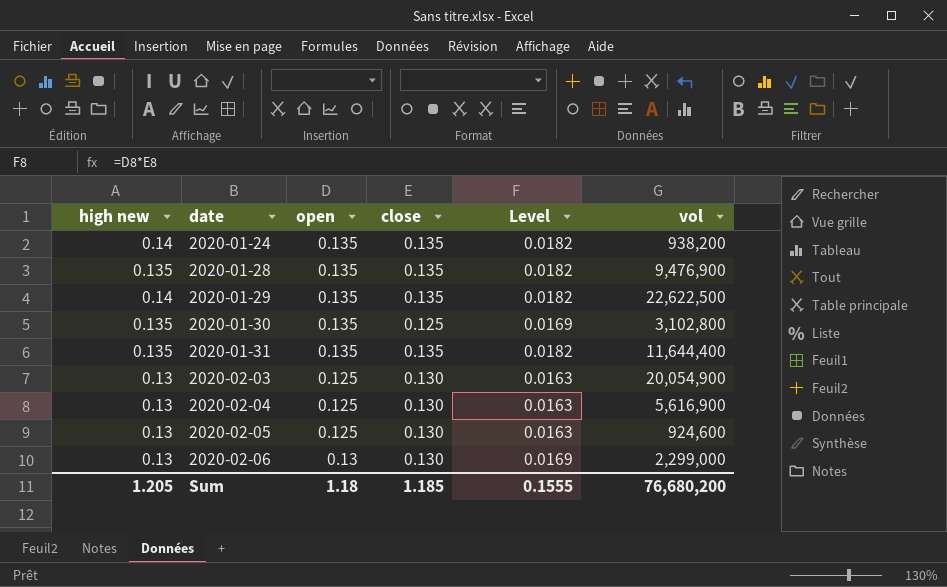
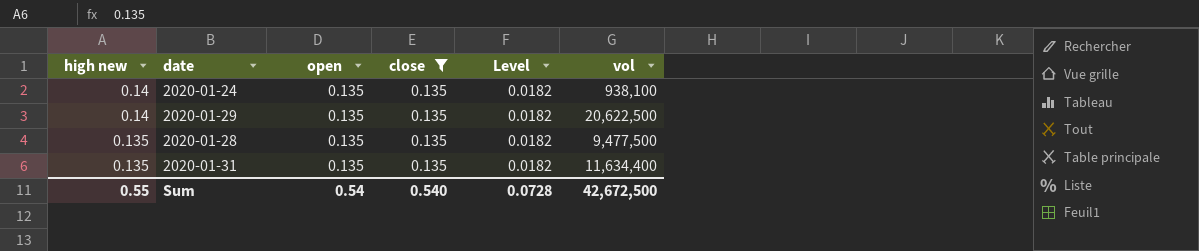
filter: none -> close = 0.135
row order: date ascending -> high new descending
2020-01-24 | vol: 938,200 -> 938,100
2020-01-29 | vol: 22,622,500 -> 20,622,500
2020-01-28 | vol: 9,476,900 -> 9,477,500
2020-01-31 | vol: 11,644,400 -> 11,634,400
Sum | high new: 1.205 -> 0.55
Sum | open: 1.18 -> 0.54
Sum | close: 1.185 -> 0.540
Sum | Level: 0.1555 -> 0.0728
Sum | vol: 76,680,200 -> 42,672,500

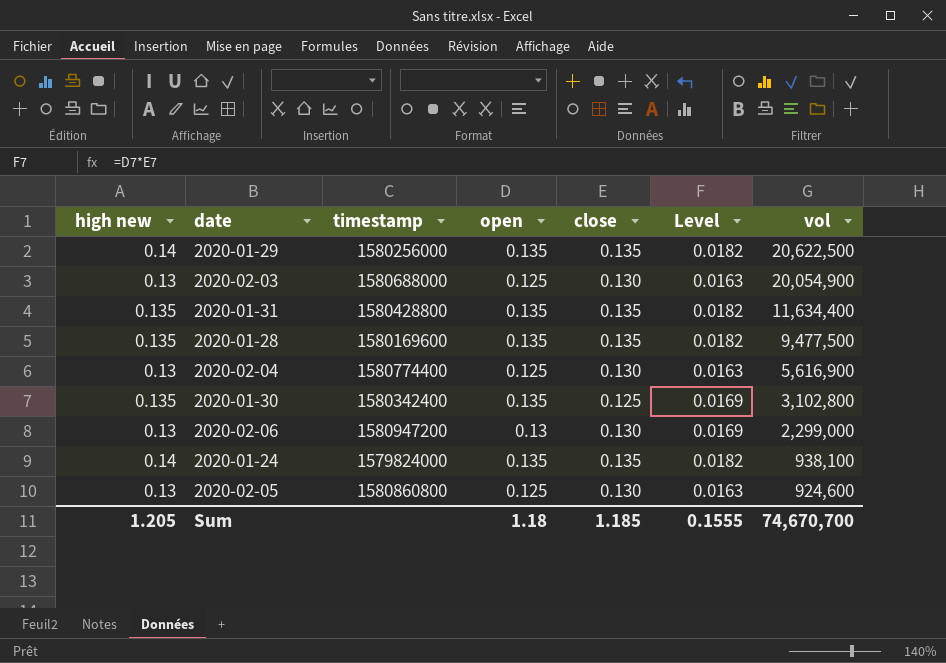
filter: close = 0.135 -> none
row order: high new descending -> vol descending
column timestamp | position: none -> 3
Sum | high new: 0.55 -> 1.205
Sum | open: 0.54 -> 1.18
Sum | close: 0.540 -> 1.185
Sum | Level: 0.0728 -> 0.1555
Sum | vol: 42,672,500 -> 74,670,700

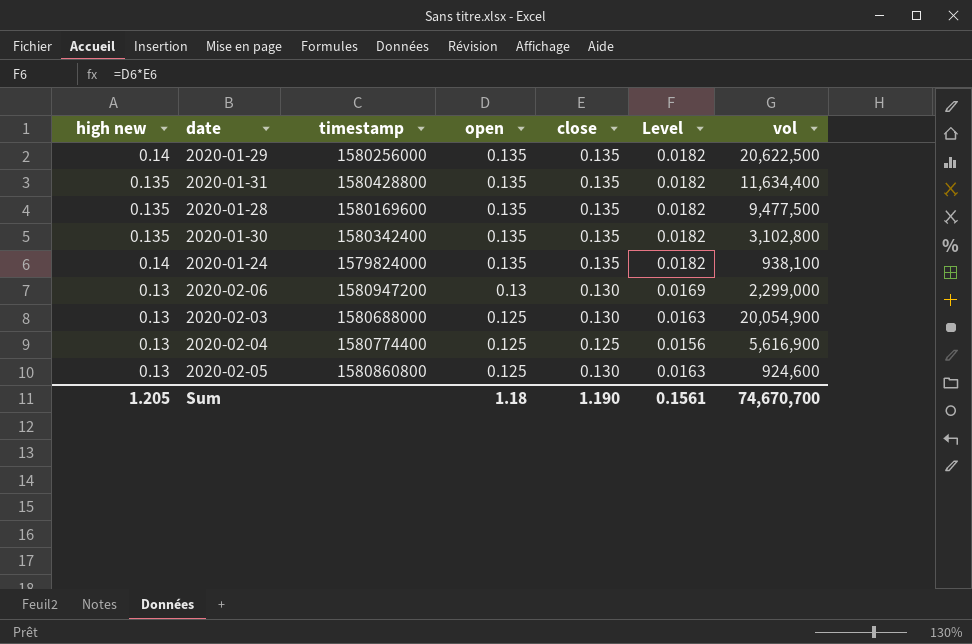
row order: vol descending -> open descending
2020-01-30 | close: 0.125 -> 0.135
2020-01-30 | Level: 0.0169 -> 0.0182
2020-02-04 | close: 0.130 -> 0.125
2020-02-04 | Level: 0.0163 -> 0.0156
Sum | close: 1.185 -> 1.190
Sum | Level: 0.1555 -> 0.1561

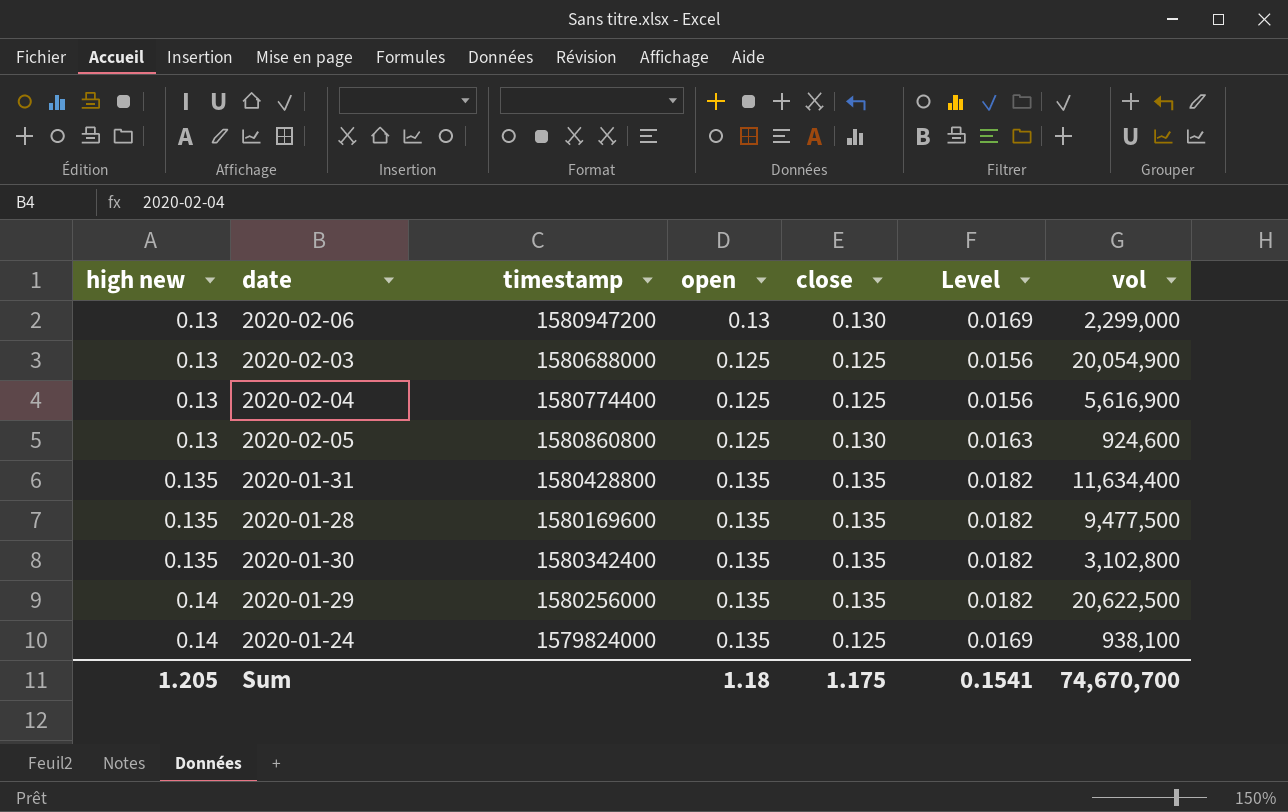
row order: open descending -> high new ascending
2020-02-03 | close: 0.130 -> 0.125
2020-02-03 | Level: 0.0163 -> 0.0156
2020-01-24 | close: 0.135 -> 0.125
2020-01-24 | Level: 0.0182 -> 0.0169
Sum | close: 1.190 -> 1.175
Sum | Level: 0.1561 -> 0.1541

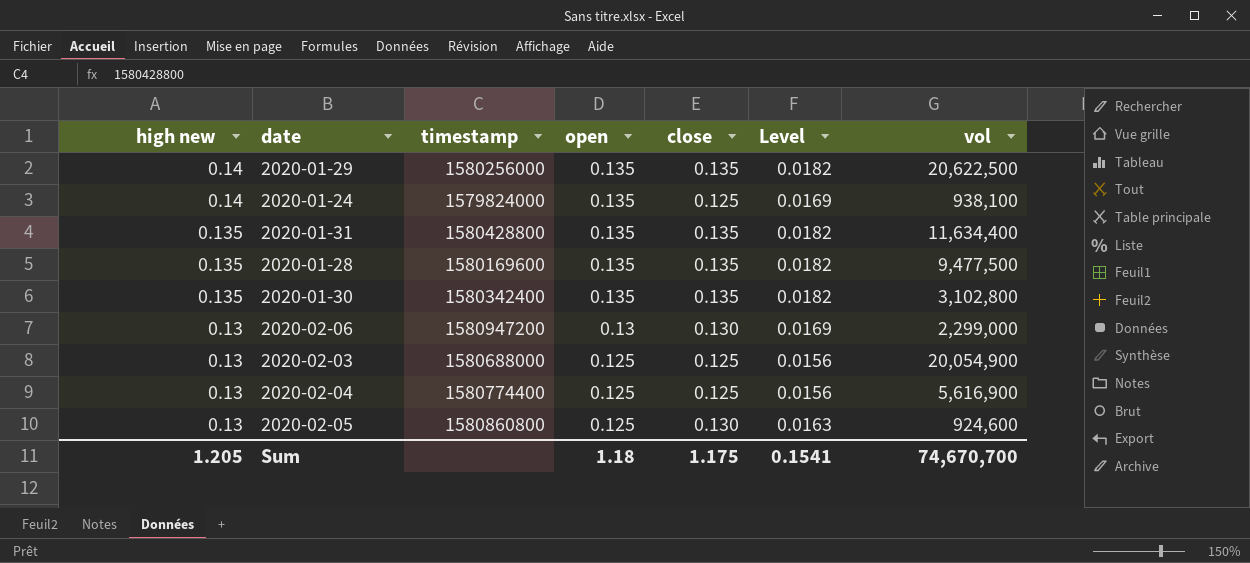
row order: high new ascending -> high new descending

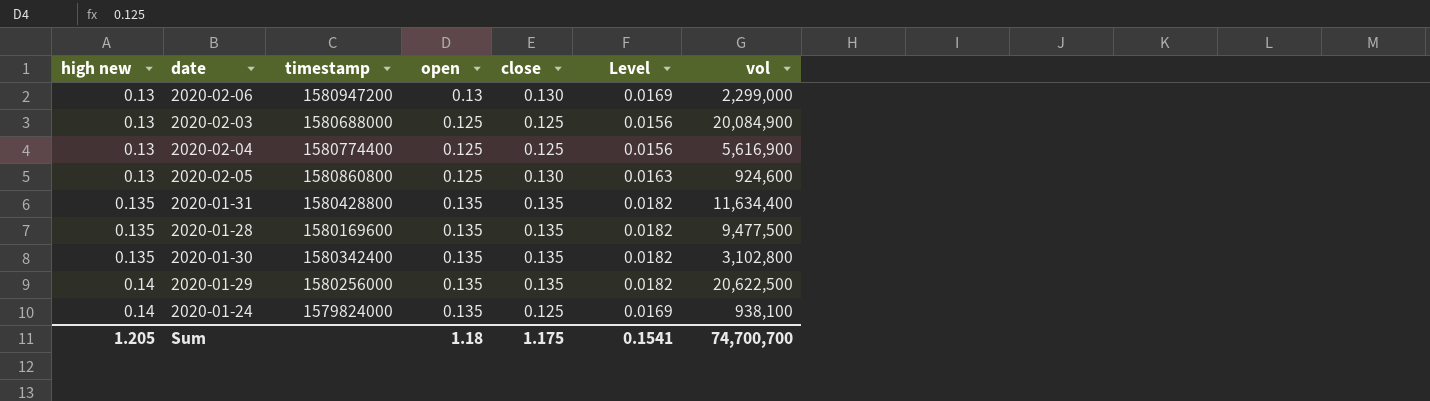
row order: high new descending -> high new ascending
2020-02-03 | vol: 20,054,900 -> 20,084,900
Sum | vol: 74,670,700 -> 74,700,700

